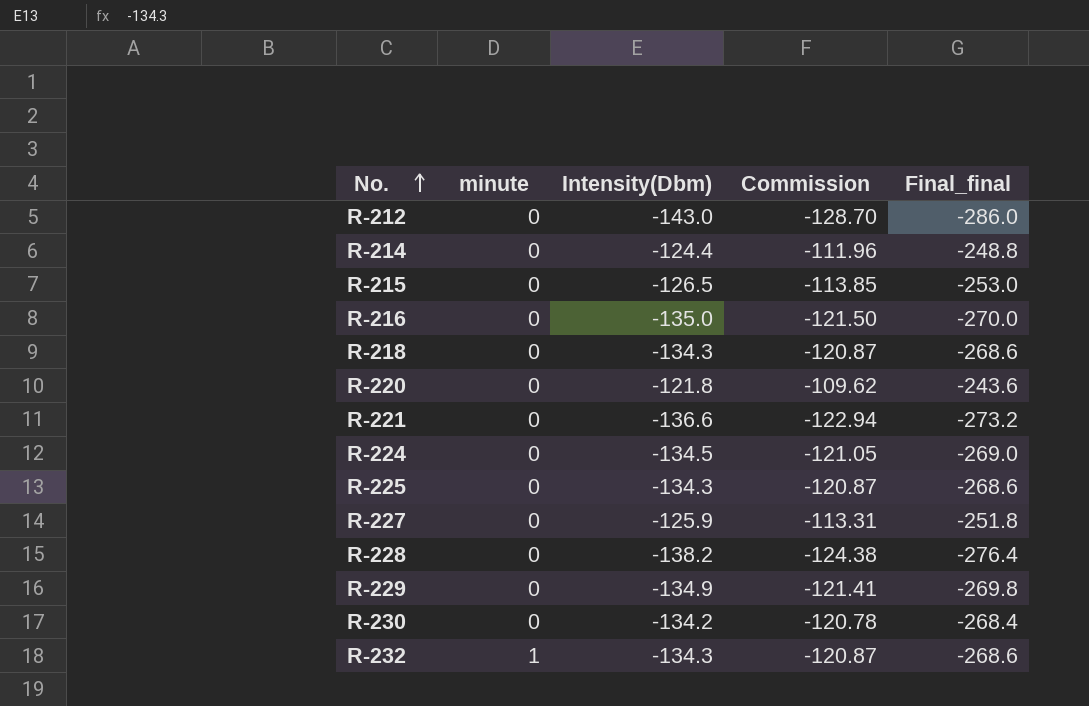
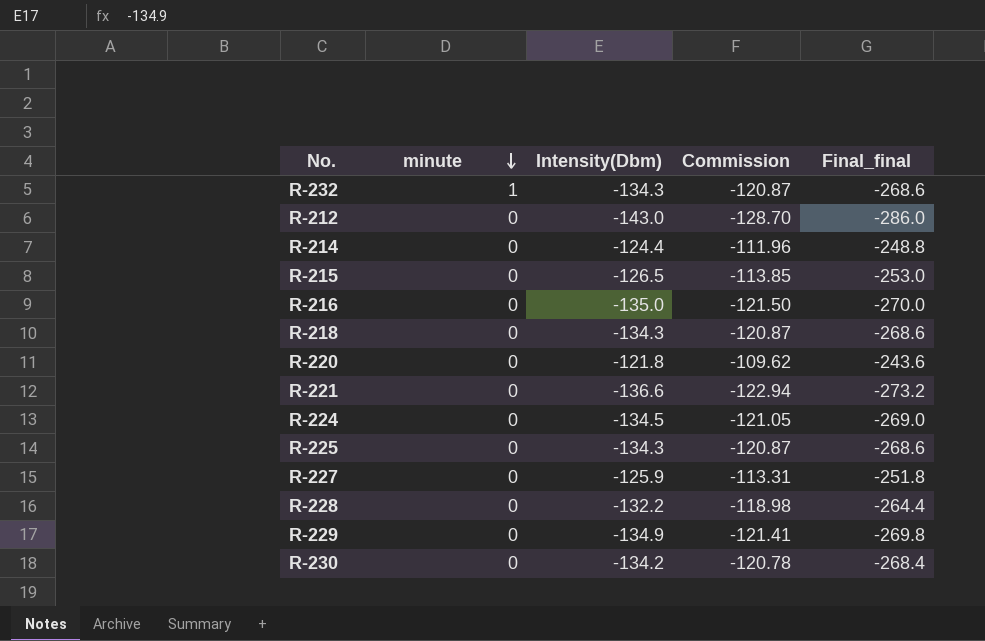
row order: No. ascending -> minute descending
R-228 | Intensity(Dbm): -138.2 -> -132.2
R-228 | Commission: -124.38 -> -118.98
R-228 | Final_final: -276.4 -> -264.4

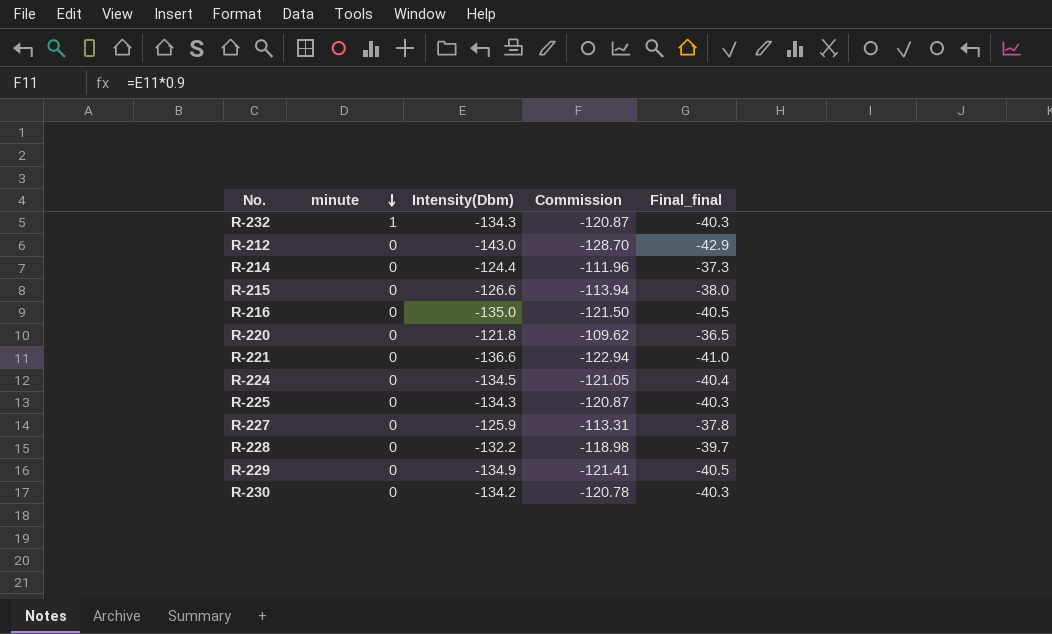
column Final_final | formula: [Intensity(Dbm)] * 2 -> [Intensity(Dbm)] * 0.3
row R-218: 0 | -134.3 | -120.87 | -268.6 -> none
R-215 | Intensity(Dbm): -126.5 -> -126.6
R-215 | Commission: -113.85 -> -113.94

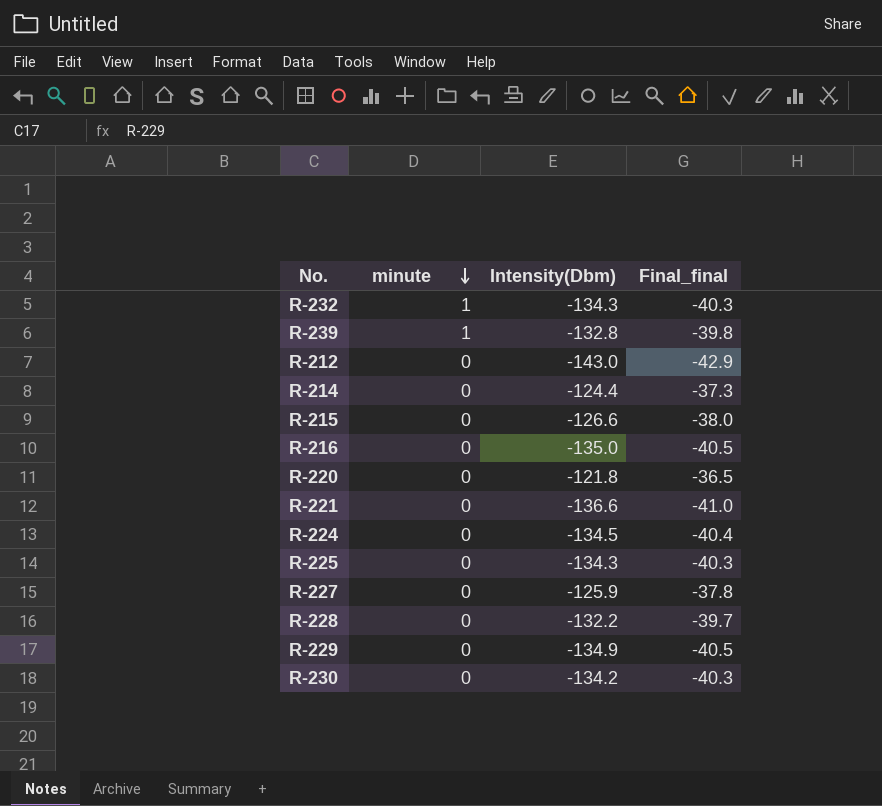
column Commission | formula: [Intensity(Dbm)] * 0.9 -> none
row R-239: none -> 1 | -132.8 | -39.8

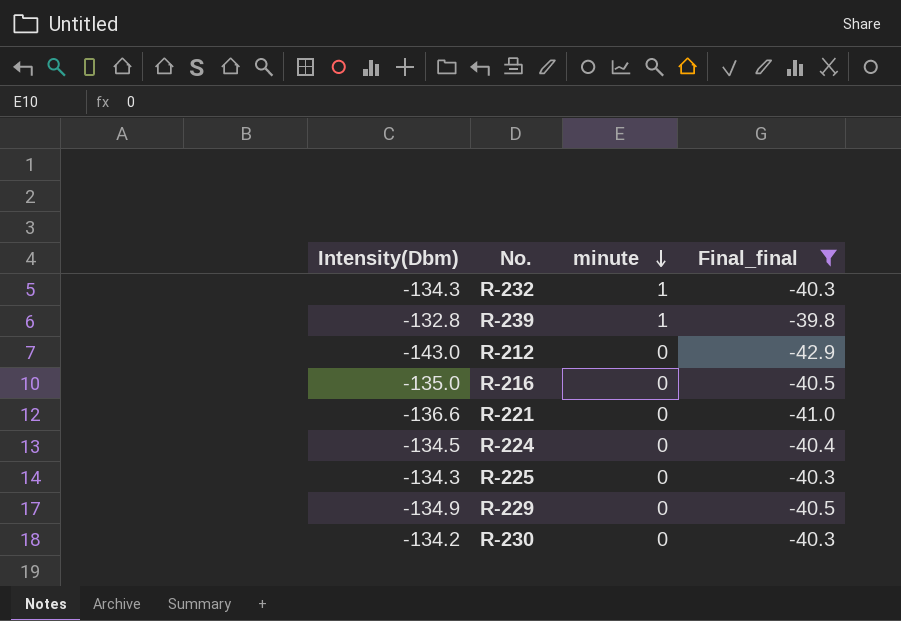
filter: none -> Final_final <= -39.8
column Intensity(Dbm) | position: 3 -> 1

